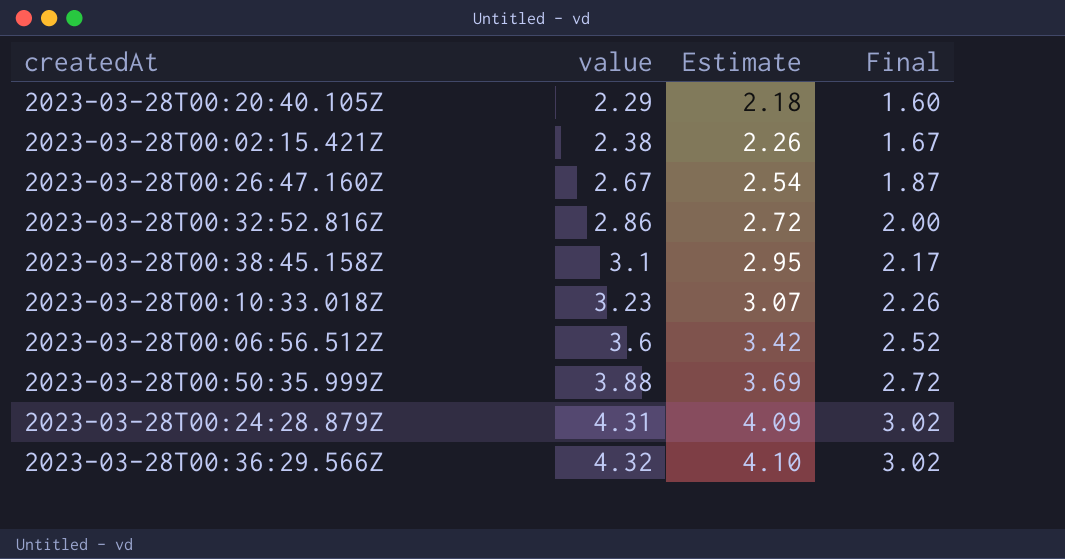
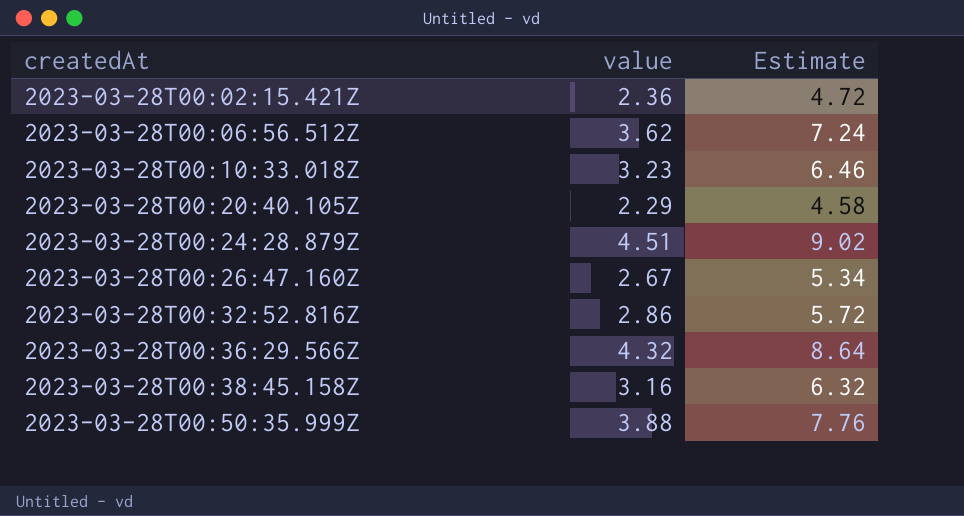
row order: value ascending -> createdAt ascending
column Final | formula: [value] * 0.7 -> none
column Estimate | formula: [value] * 0.95 -> [value] * 2
2023-03-28T00:02:15.421Z | value: 2.38 -> 2.36
2023-03-28T00:06:56.512Z | value: 3.6 -> 3.62
2023-03-28T00:24:28.879Z | value: 4.31 -> 4.51
2023-03-28T00:38:45.158Z | value: 3.1 -> 3.16

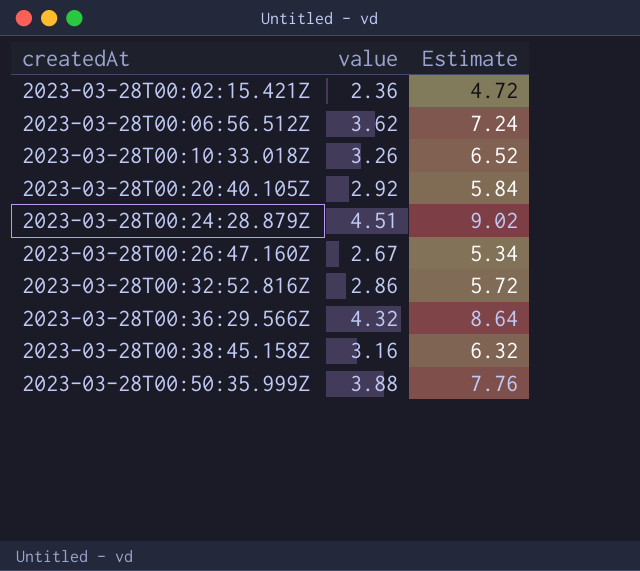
2023-03-28T00:10:33.018Z | value: 3.23 -> 3.26
2023-03-28T00:10:33.018Z | Estimate: 6.46 -> 6.52
2023-03-28T00:20:40.105Z | value: 2.29 -> 2.92
2023-03-28T00:20:40.105Z | Estimate: 4.58 -> 5.84

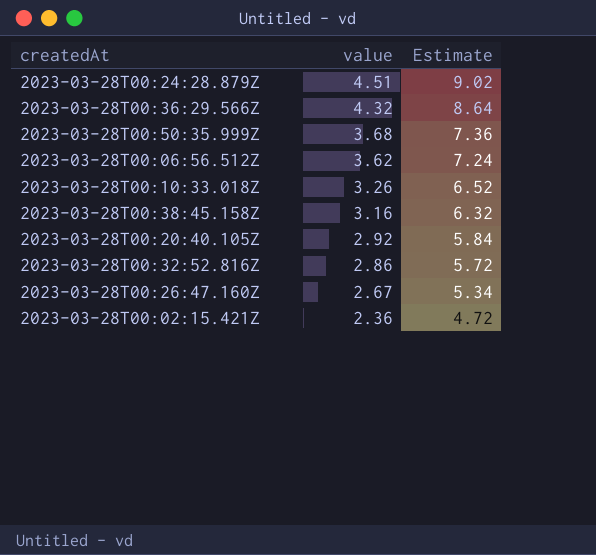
row order: createdAt ascending -> value descending
2023-03-28T00:50:35.999Z | value: 3.88 -> 3.68
2023-03-28T00:50:35.999Z | Estimate: 7.76 -> 7.36

